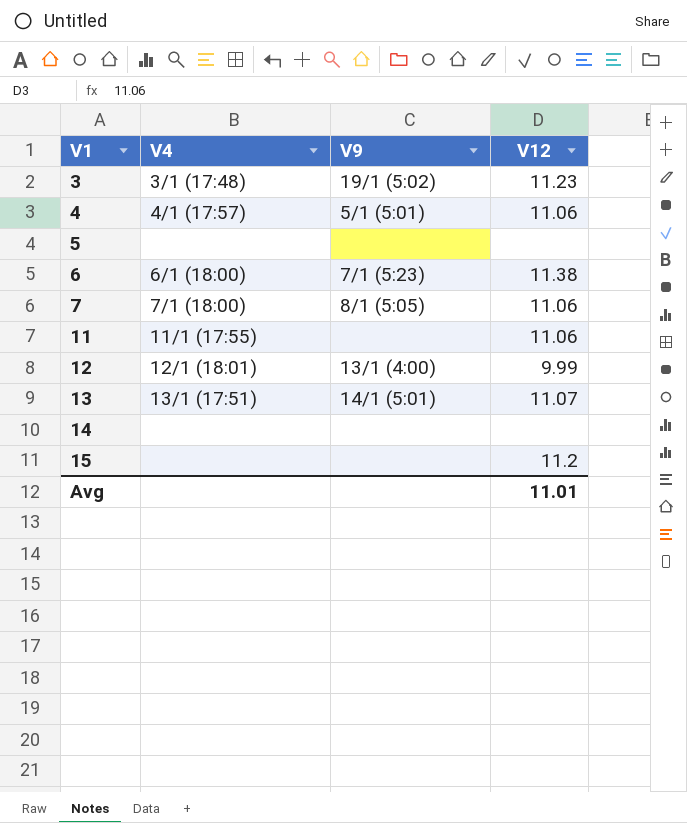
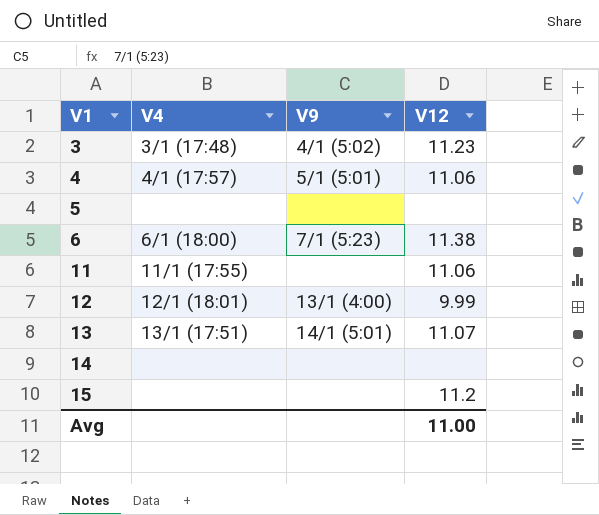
row 7: 7/1 (18:00) | 8/1 (5:05) | 11.06 -> none
3 | V9: 19/1 (5:02) -> 4/1 (5:02)
Avg | V12: 11.01 -> 11.00

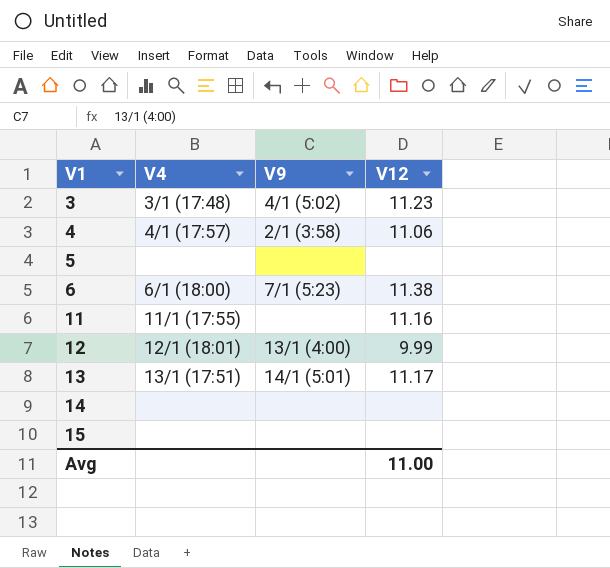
4 | V9: 5/1 (5:01) -> 2/1 (3:58)
11 | V12: 11.06 -> 11.16
13 | V12: 11.07 -> 11.17
15 | V12: 11.2 -> none

